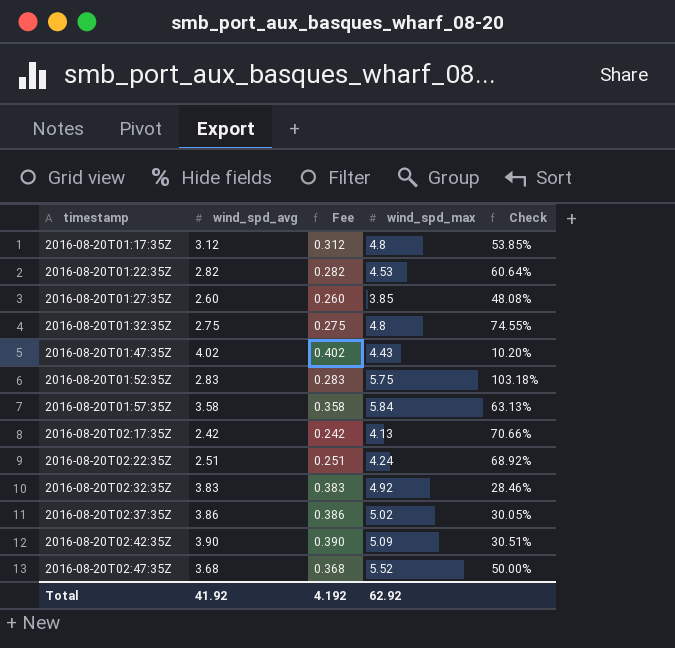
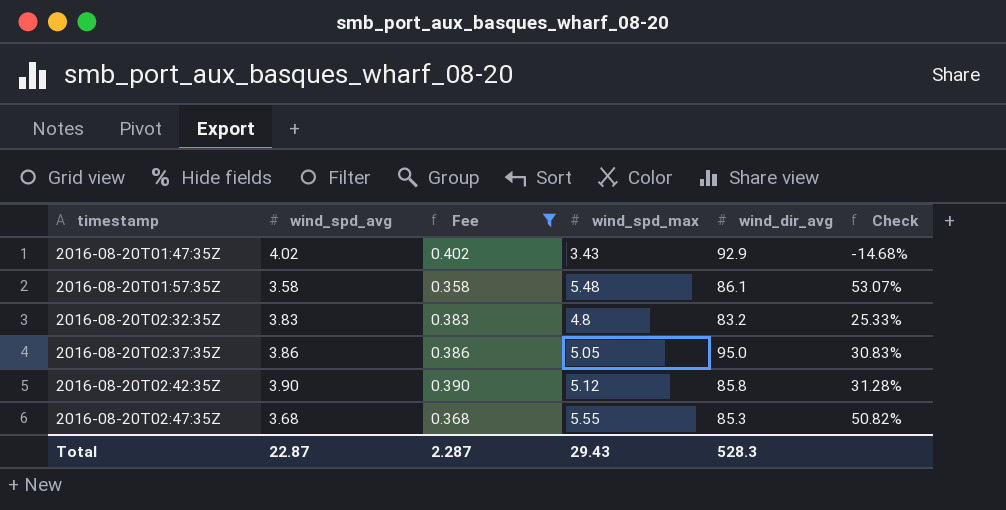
filter: none -> Fee >= 0.358
column wind_dir_avg | position: none -> 5
2016-08-20T01:47:35Z | wind_spd_max: 4.43 -> 3.43
2016-08-20T01:47:35Z | Check: 10.20% -> -14.68%
2016-08-20T01:57:35Z | wind_spd_max: 5.84 -> 5.48
2016-08-20T01:57:35Z | Check: 63.13% -> 53.07%
2016-08-20T02:32:35Z | wind_spd_max: 4.92 -> 4.8
2016-08-20T02:32:35Z | Check: 28.46% -> 25.33%
2016-08-20T02:37:35Z | wind_spd_max: 5.02 -> 5.05
2016-08-20T02:37:35Z | Check: 30.05% -> 30.83%
2016-08-20T02:42:35Z | wind_spd_max: 5.09 -> 5.12
2016-08-20T02:42:35Z | Check: 30.51% -> 31.28%
2016-08-20T02:47:35Z | wind_spd_max: 5.52 -> 5.55
2016-08-20T02:47:35Z | Check: 50.00% -> 50.82%
Total | wind_spd_avg: 41.92 -> 22.87
Total | Fee: 4.192 -> 2.287
Total | wind_spd_max: 62.92 -> 29.43

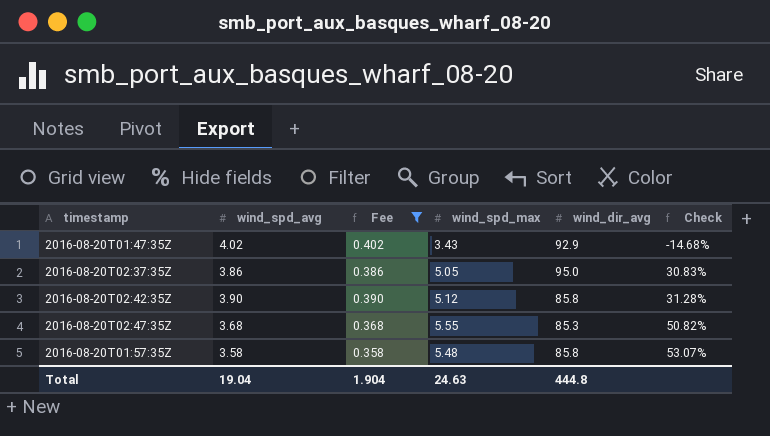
row order: timestamp ascending -> Check ascending
row 2016-08-20T02:32:35Z: 3.83 | 0.383 | 4.8 | 83.2 | 25.33% -> none
2016-08-20T01:57:35Z | wind_dir_avg: 86.1 -> 85.8
Total | wind_spd_avg: 22.87 -> 19.04
Total | Fee: 2.287 -> 1.904
Total | wind_spd_max: 29.43 -> 24.63
Total | wind_dir_avg: 528.3 -> 444.8

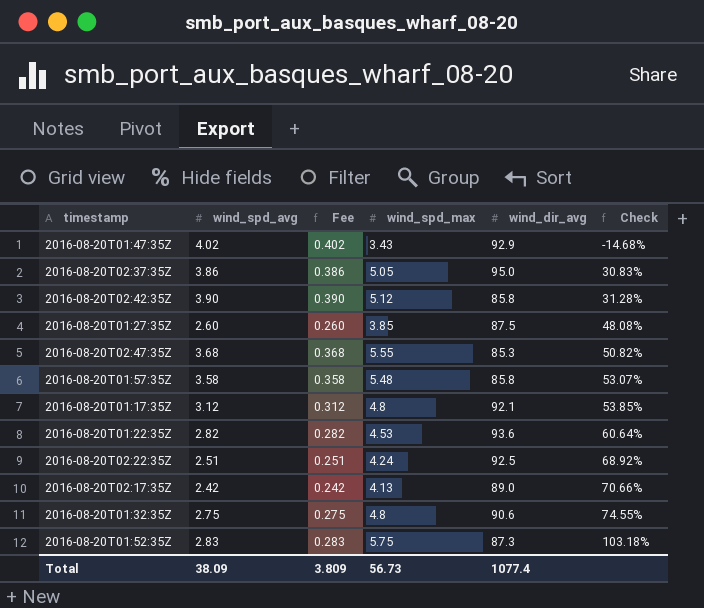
filter: Fee >= 0.358 -> none
Total | wind_spd_avg: 19.04 -> 38.09
Total | Fee: 1.904 -> 3.809
Total | wind_spd_max: 24.63 -> 56.73
Total | wind_dir_avg: 444.8 -> 1077.4

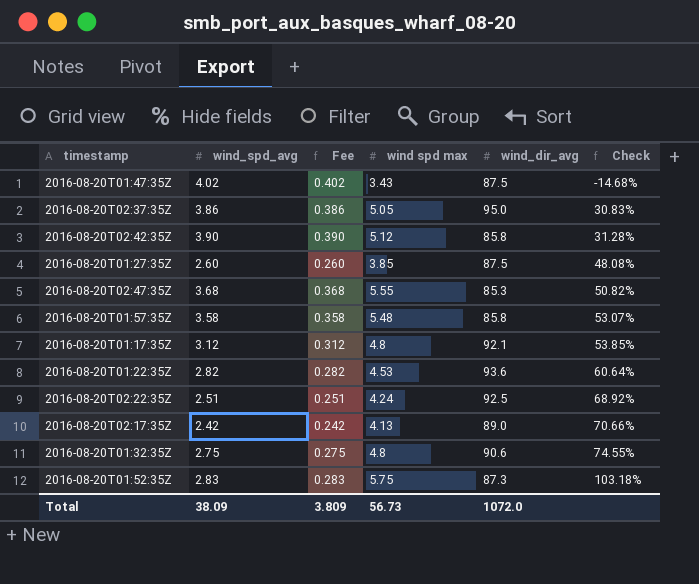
column name: wind_spd_max -> wind spd max
2016-08-20T01:47:35Z | wind_dir_avg: 92.9 -> 87.5
Total | wind_dir_avg: 1077.4 -> 1072.0

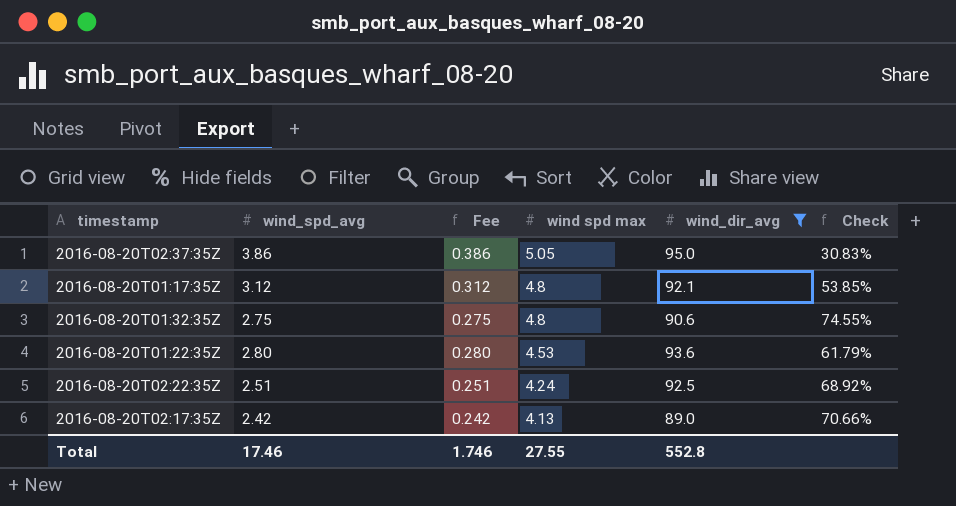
filter: none -> wind_dir_avg >= 89.0
row order: Check ascending -> wind spd max descending
2016-08-20T01:22:35Z | wind_spd_avg: 2.82 -> 2.80
2016-08-20T01:22:35Z | Fee: 0.282 -> 0.280
2016-08-20T01:22:35Z | Check: 60.64% -> 61.79%
Total | wind_spd_avg: 38.09 -> 17.46
Total | Fee: 3.809 -> 1.746
Total | wind spd max: 56.73 -> 27.55
Total | wind_dir_avg: 1072.0 -> 552.8

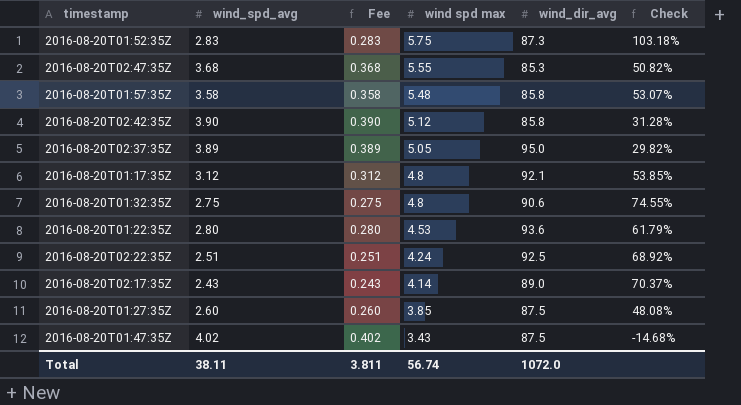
filter: wind_dir_avg >= 89.0 -> none
2016-08-20T02:37:35Z | wind_spd_avg: 3.86 -> 3.89
2016-08-20T02:37:35Z | Fee: 0.386 -> 0.389
2016-08-20T02:37:35Z | Check: 30.83% -> 29.82%
2016-08-20T02:17:35Z | wind_spd_avg: 2.42 -> 2.43
2016-08-20T02:17:35Z | Fee: 0.242 -> 0.243
2016-08-20T02:17:35Z | wind spd max: 4.13 -> 4.14
2016-08-20T02:17:35Z | Check: 70.66% -> 70.37%
Total | wind_spd_avg: 17.46 -> 38.11
Total | Fee: 1.746 -> 3.811
Total | wind spd max: 27.55 -> 56.74
Total | wind_dir_avg: 552.8 -> 1072.0

